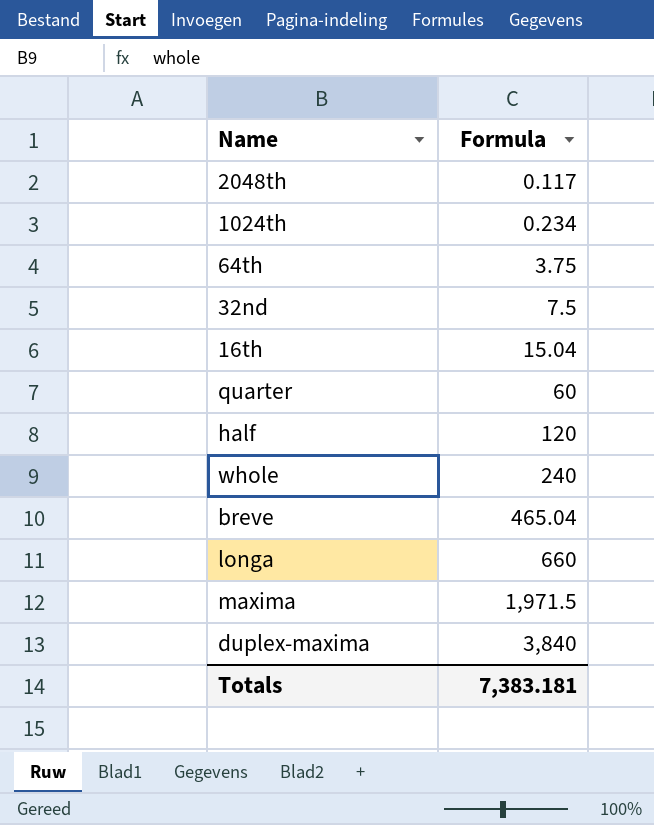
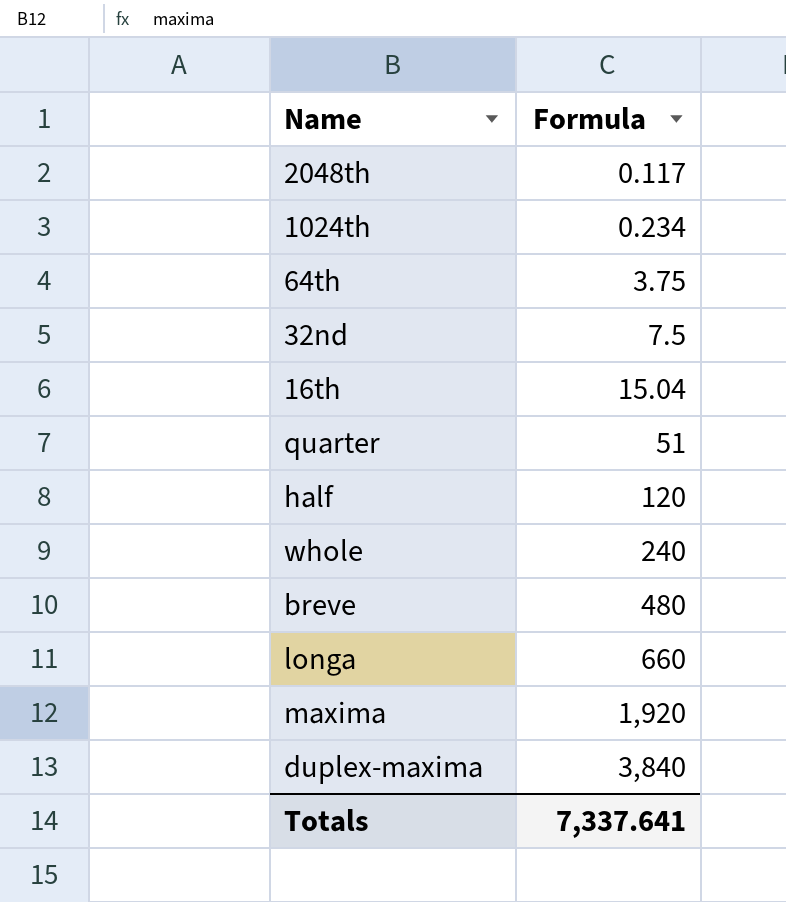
quarter | Formula: 60 -> 51
breve | Formula: 465.04 -> 480
maxima | Formula: 1,971.5 -> 1,920
Totals | Formula: 7,383.181 -> 7,337.641

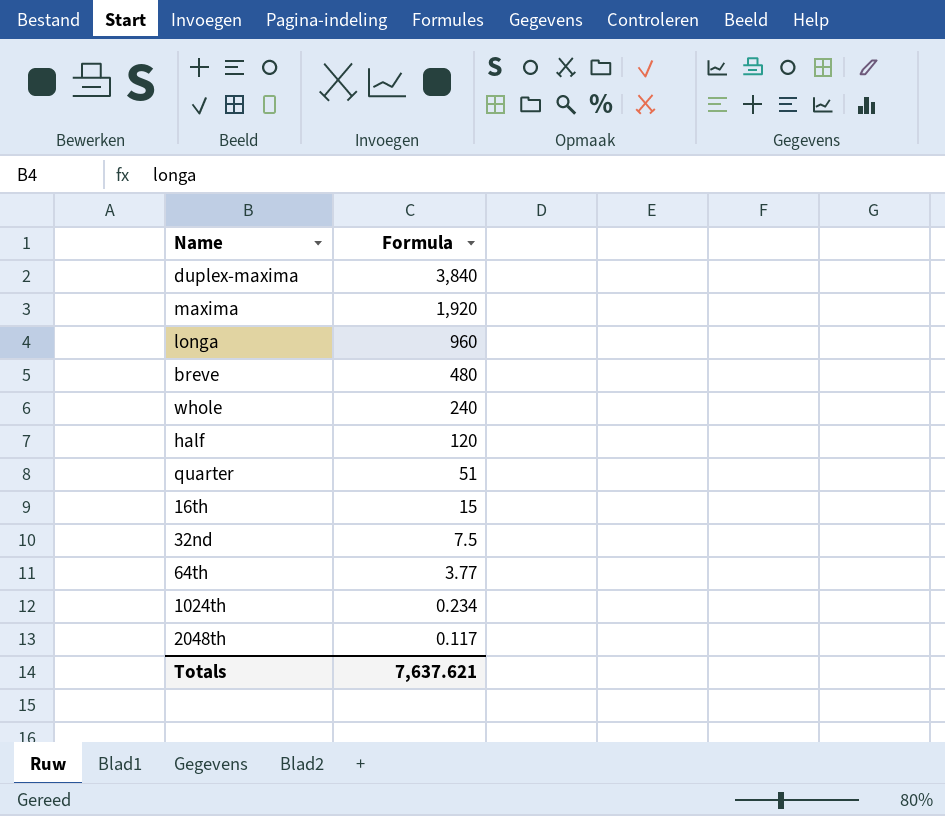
row order: Formula ascending -> Formula descending
longa | Formula: 660 -> 960
16th | Formula: 15.04 -> 15
64th | Formula: 3.75 -> 3.77
Totals | Formula: 7,337.641 -> 7,637.621

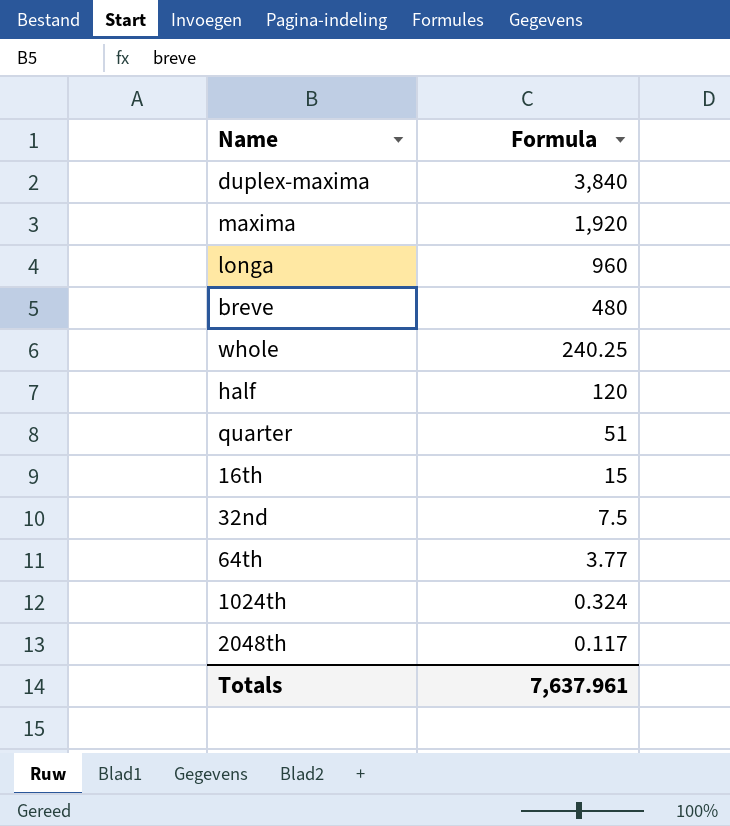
whole | Formula: 240 -> 240.25
1024th | Formula: 0.234 -> 0.324
Totals | Formula: 7,637.621 -> 7,637.961

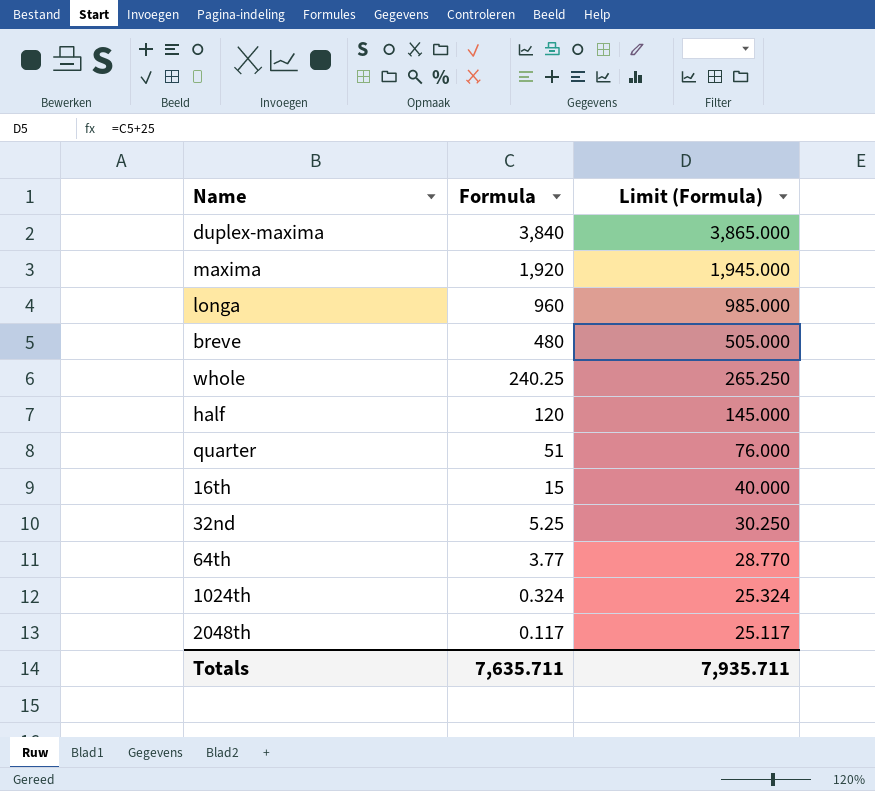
column Limit (Formula) | formula: none -> [Formula] + 25
32nd | Formula: 7.5 -> 5.25
Totals | Formula: 7,637.961 -> 7,635.711

